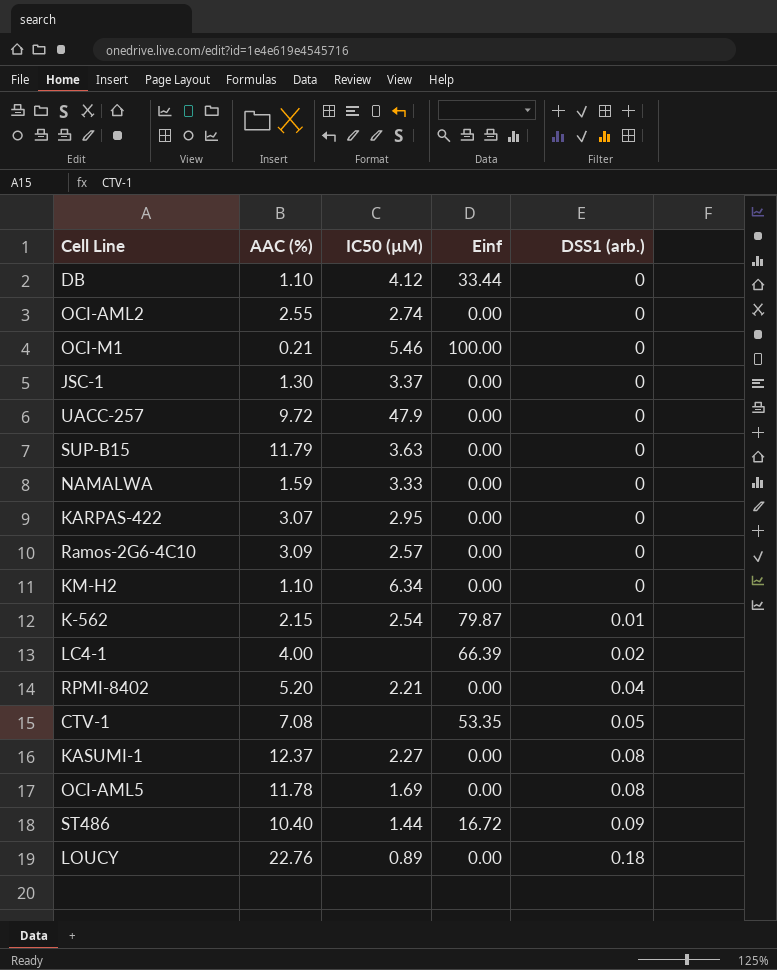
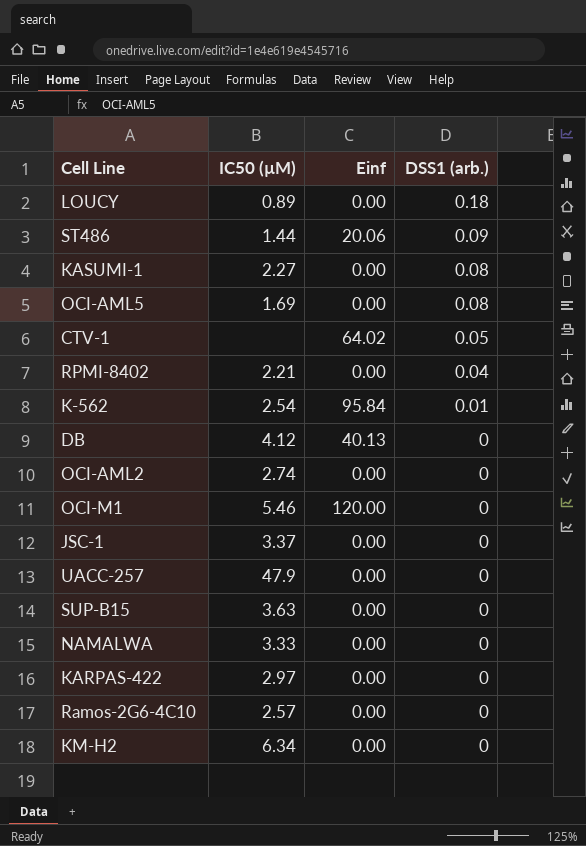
row order: DSS1 (arb.) ascending -> DSS1 (arb.) descending
column AAC (%) | position: 2 -> none
row LC4-1: 4.00 | none | 66.39 | 0.02 -> none
ST486 | Einf: 16.72 -> 20.06
CTV-1 | Einf: 53.35 -> 64.02
K-562 | Einf: 79.87 -> 95.84
DB | Einf: 33.44 -> 40.13
OCI-M1 | Einf: 100.00 -> 120.00
KARPAS-422 | IC50 (µM): 2.95 -> 2.97

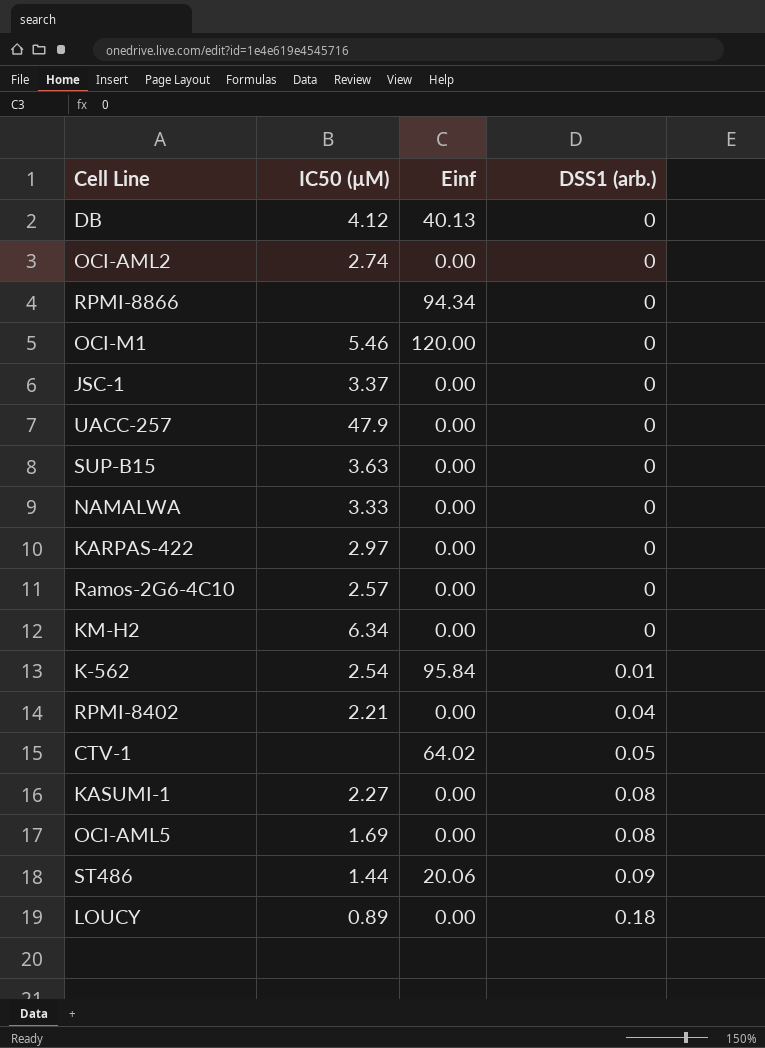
row order: DSS1 (arb.) descending -> DSS1 (arb.) ascending
row RPMI-8866: none -> none | 94.34 | 0

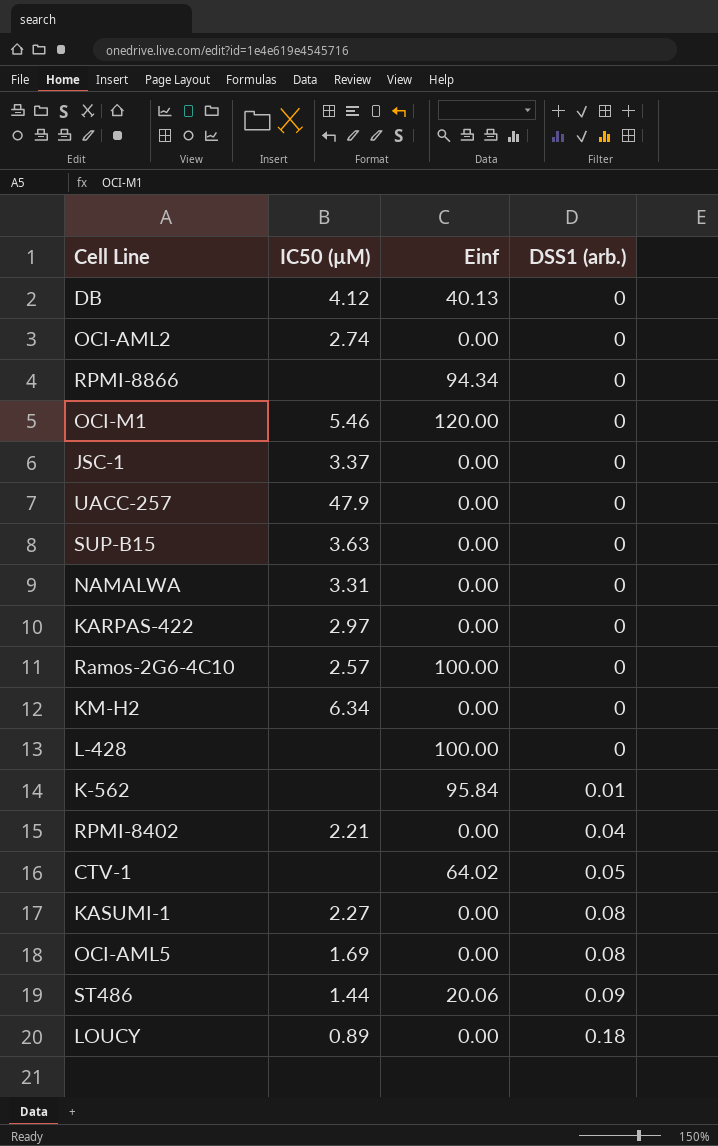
NAMALWA | IC50 (µM): 3.33 -> 3.31
Ramos-2G6-4C10 | Einf: 0.00 -> 100.00
row L-428: none -> none | 100.00 | 0
K-562 | IC50 (µM): 2.54 -> none

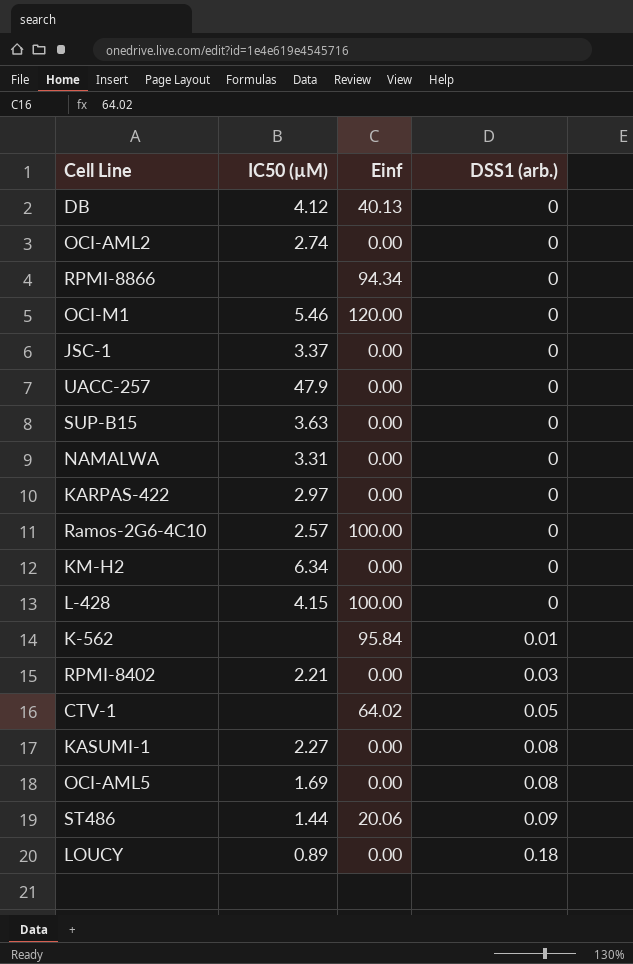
L-428 | IC50 (µM): none -> 4.15
RPMI-8402 | DSS1 (arb.): 0.04 -> 0.03

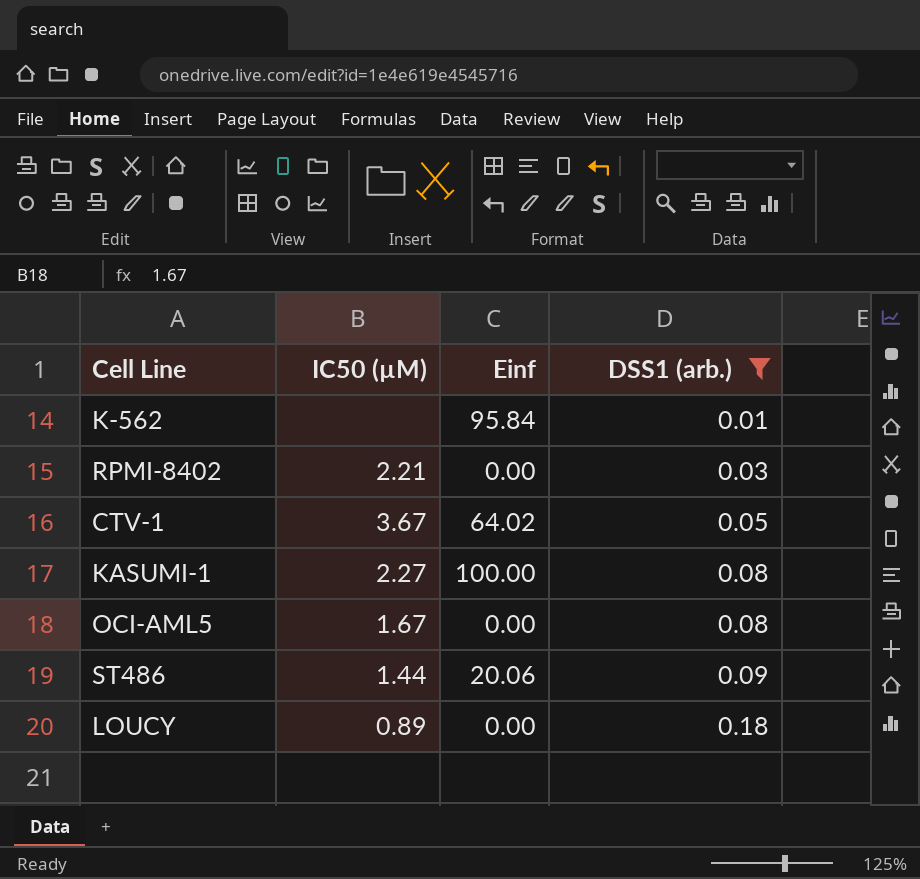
filter: none -> DSS1 (arb.) != 0
CTV-1 | IC50 (µM): none -> 3.67
KASUMI-1 | Einf: 0.00 -> 100.00
OCI-AML5 | IC50 (µM): 1.69 -> 1.67

